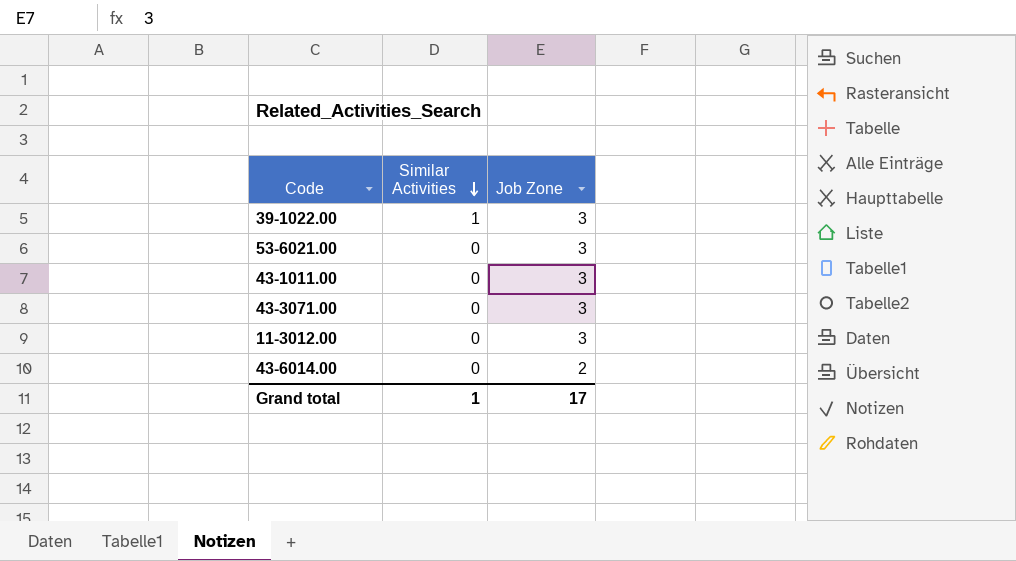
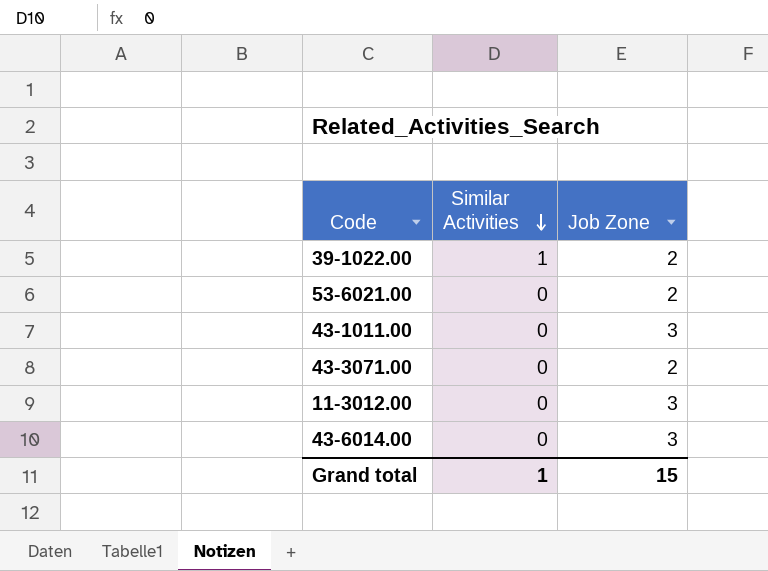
39-1022.00 | Job Zone: 3 -> 2
53-6021.00 | Job Zone: 3 -> 2
43-3071.00 | Job Zone: 3 -> 2
43-6014.00 | Job Zone: 2 -> 3
Grand total | Job Zone: 17 -> 15

